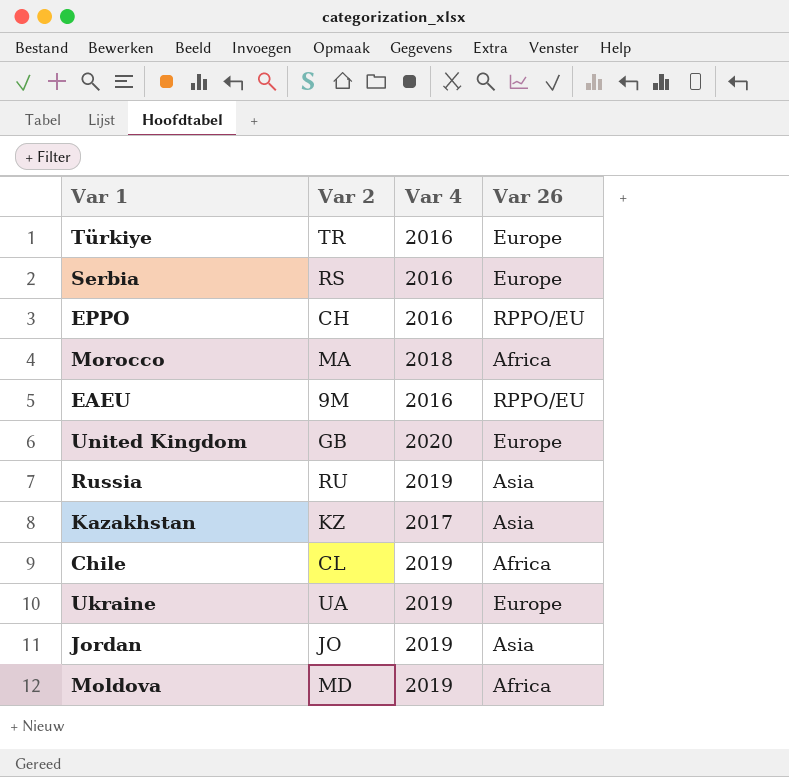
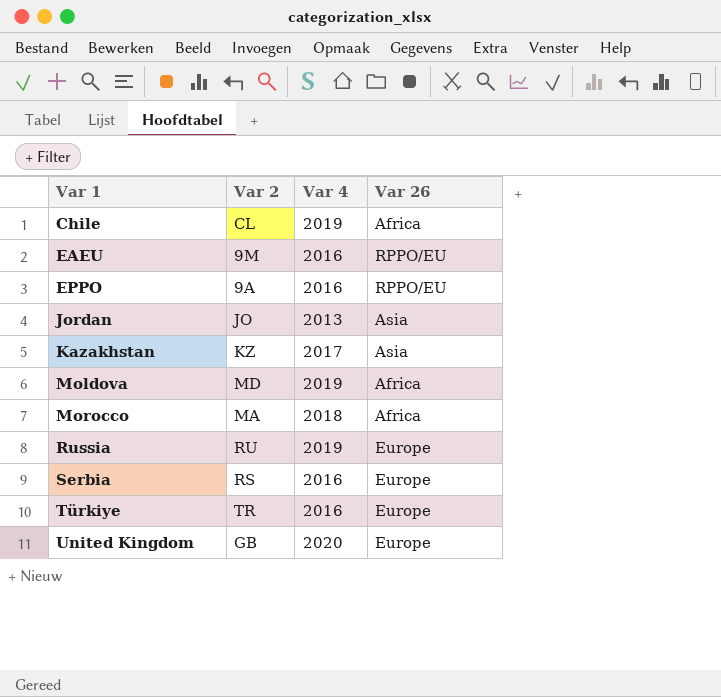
row order: none -> Var 1 ascending
row Ukraine: UA | 2019 | Europe -> none
EPPO | Var 2: CH -> 9A
Jordan | Var 4: 2019 -> 2013
Russia | Var 26: Asia -> Europe

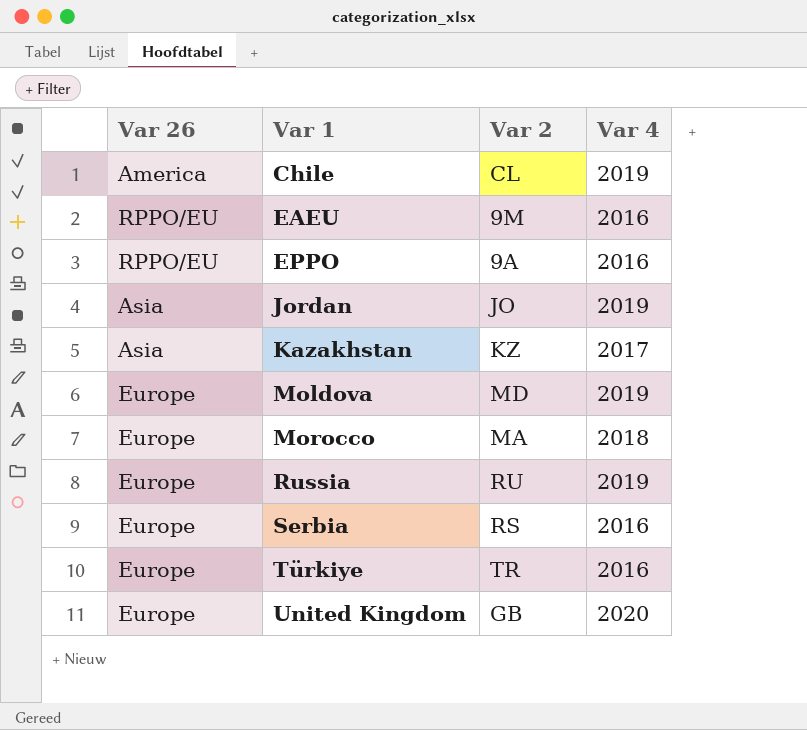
column Var 26 | position: 4 -> 1
Chile | Var 26: Africa -> America
Jordan | Var 4: 2013 -> 2019
Moldova | Var 26: Africa -> Europe
Morocco | Var 26: Africa -> Europe

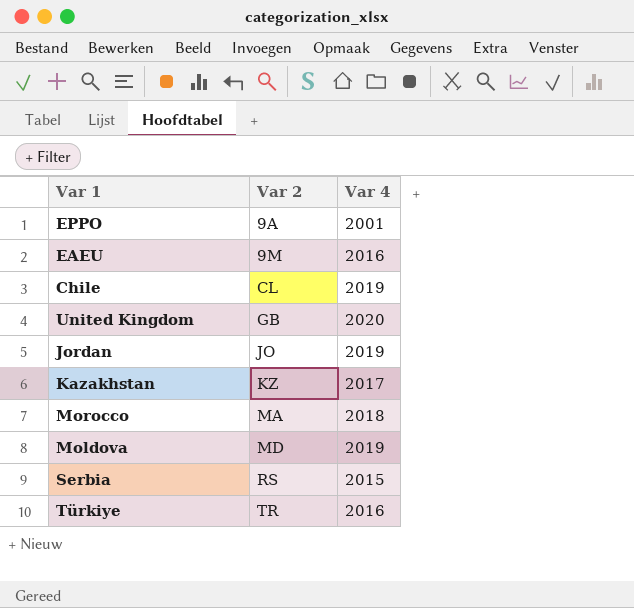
row order: Var 1 ascending -> Var 2 ascending
column Var 26 | position: 1 -> none
row Russia: Europe | RU | 2019 -> none
EPPO | Var 4: 2016 -> 2001
Serbia | Var 4: 2016 -> 2015

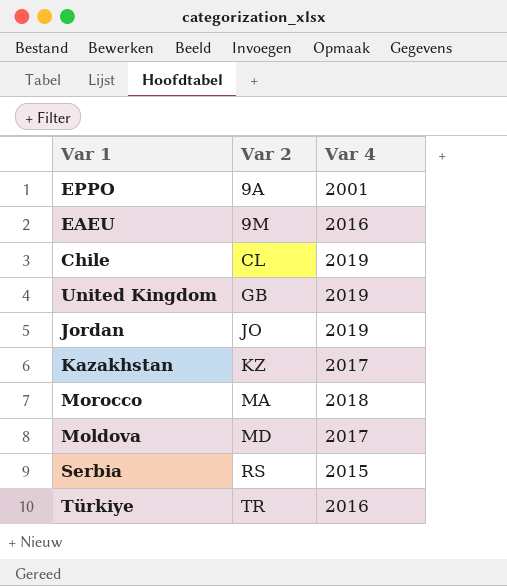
United Kingdom | Var 4: 2020 -> 2019
Moldova | Var 4: 2019 -> 2017

